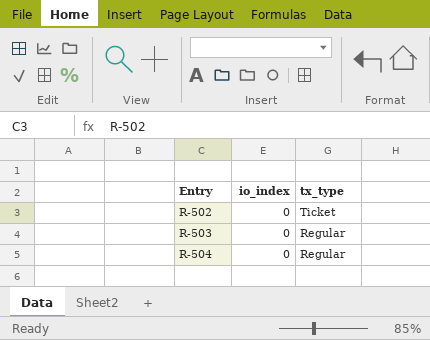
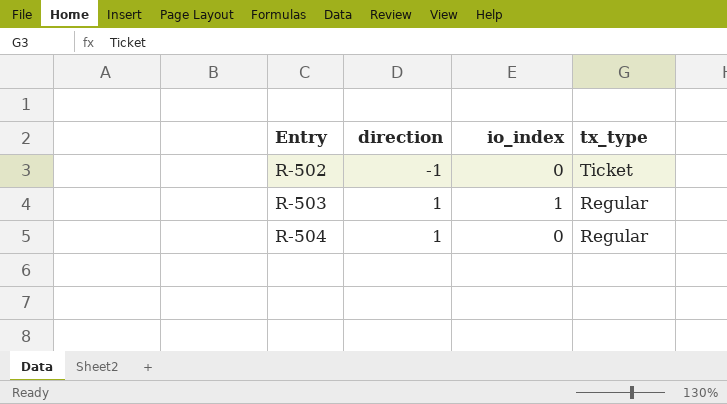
column direction | position: none -> 2
R-503 | io_index: 0 -> 1

